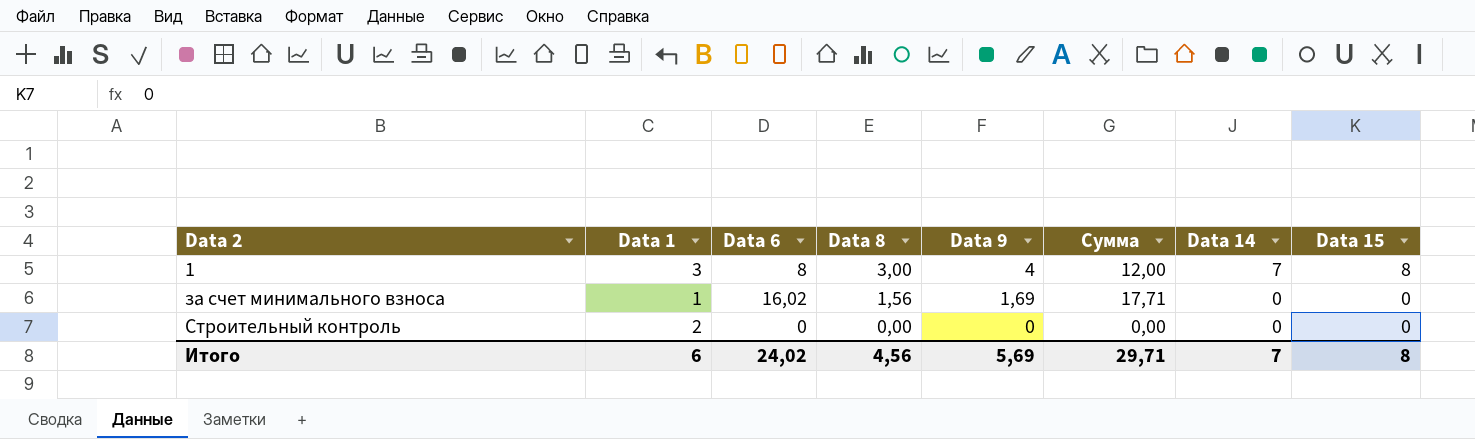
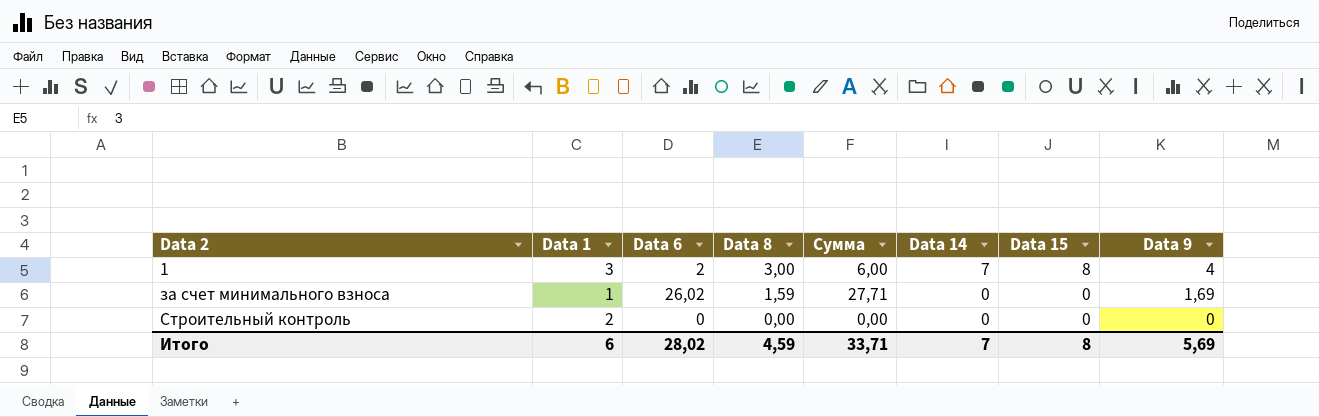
column Data 9 | position: 5 -> 8
1 | Data 6: 8 -> 2
1 | Сумма: 12,00 -> 6,00
за счет минимального взноса | Data 6: 16,02 -> 26,02
за счет минимального взноса | Data 8: 1,56 -> 1,59
за счет минимального взноса | Сумма: 17,71 -> 27,71
Итого | Data 6: 24,02 -> 28,02
Итого | Data 8: 4,56 -> 4,59
Итого | Сумма: 29,71 -> 33,71

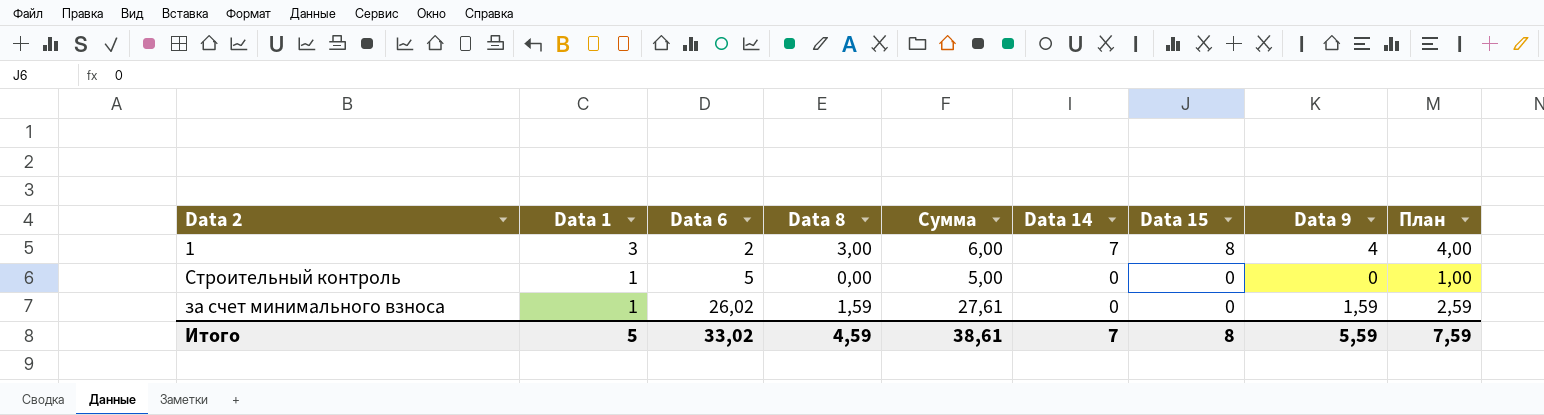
row order: Data 2 ascending -> Data 1 descending
column План | formula: none -> [Data 8] + 1
Строительный контроль | Data 1: 2 -> 1
Строительный контроль | Data 6: 0 -> 5
Строительный контроль | Сумма: 0,00 -> 5,00
за счет минимального взноса | Сумма: 27,71 -> 27,61
за счет минимального взноса | Data 9: 1,69 -> 1,59
Итого | Data 1: 6 -> 5
Итого | Data 6: 28,02 -> 33,02
Итого | Сумма: 33,71 -> 38,61
Итого | Data 9: 5,69 -> 5,59

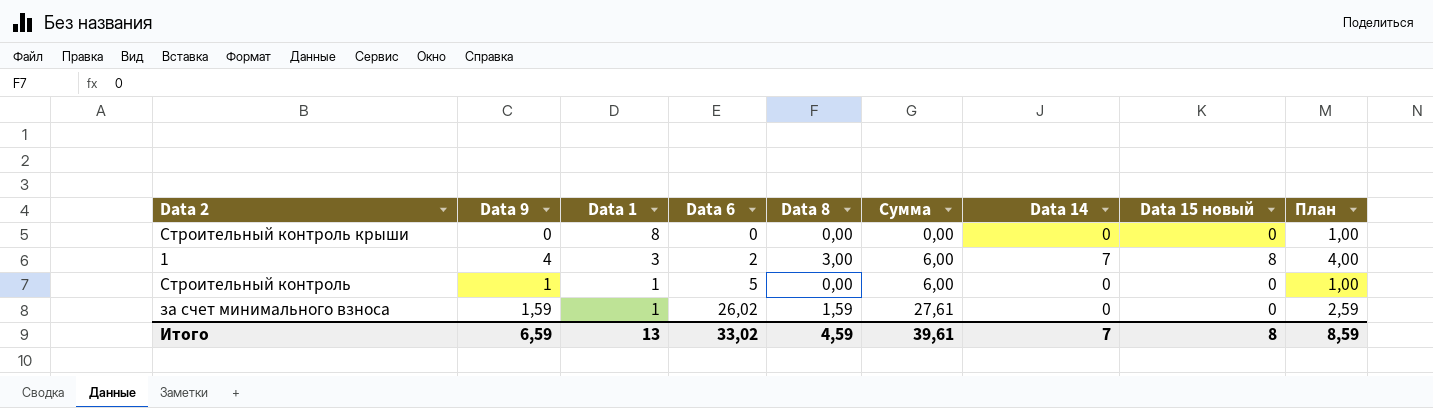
column Data 9 | position: 8 -> 2
column name: Data 15 -> Data 15 новый
row Строительный контроль крыши: none -> 0 | 8 | 0 | 0,00 | 0,00 | 0 | 0 | 1,00
Строительный контроль | Data 9: 0 -> 1
Строительный контроль | Сумма: 5,00 -> 6,00
Итого | Data 9: 5,59 -> 6,59
Итого | Data 1: 5 -> 13
Итого | Сумма: 38,61 -> 39,61
Итого | План: 7,59 -> 8,59

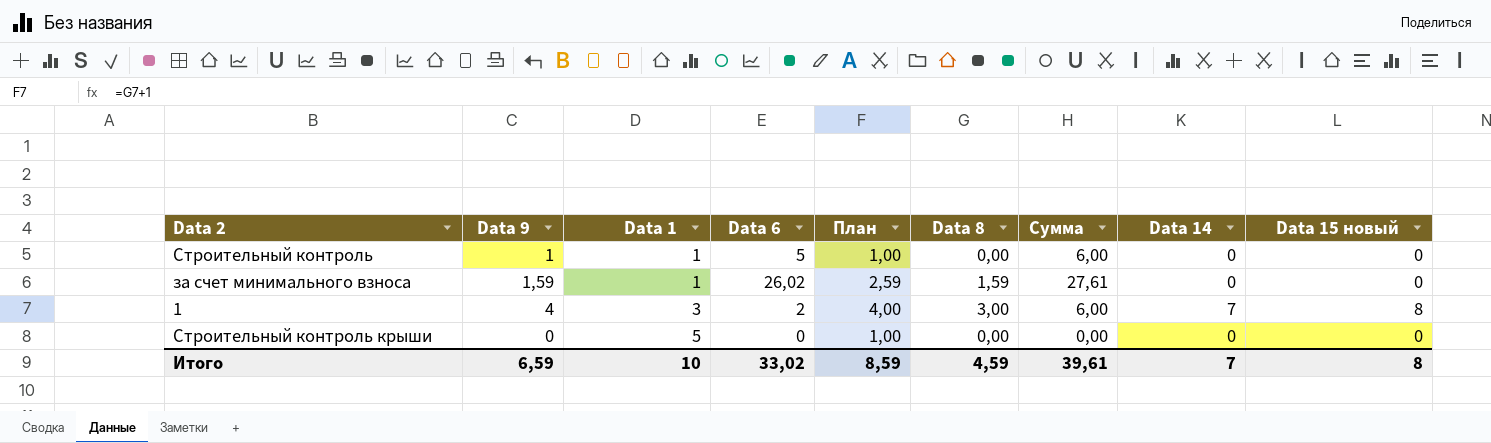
row order: Data 1 descending -> Data 1 ascending
column План | position: 9 -> 5
Строительный контроль крыши | Data 1: 8 -> 5
Итого | Data 1: 13 -> 10

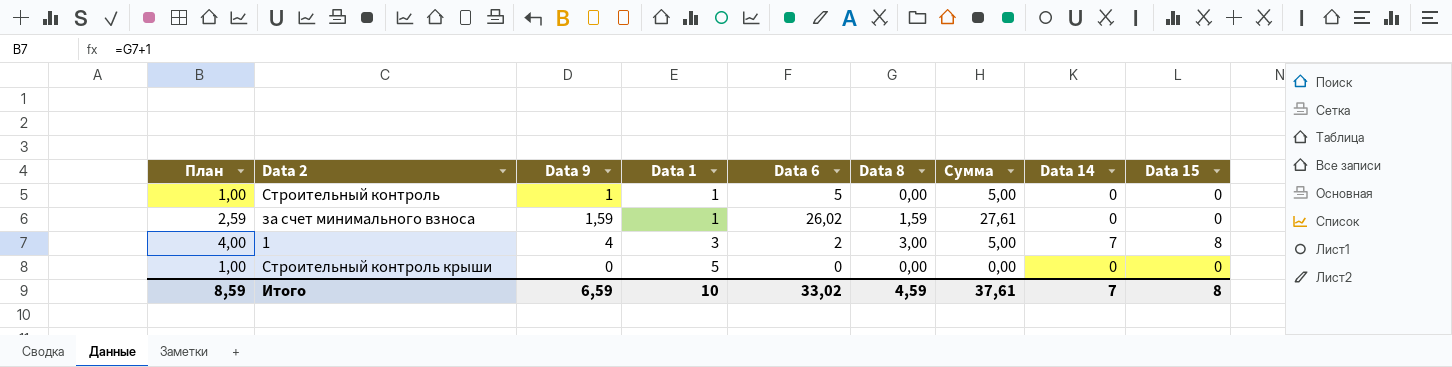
column План | position: 5 -> 1
column Сумма | formula: [Data 9] + [Data 6] -> [Data 6] + [Data 8]
column name: Data 15 новый -> Data 15
Итого | Сумма: 39,61 -> 37,61

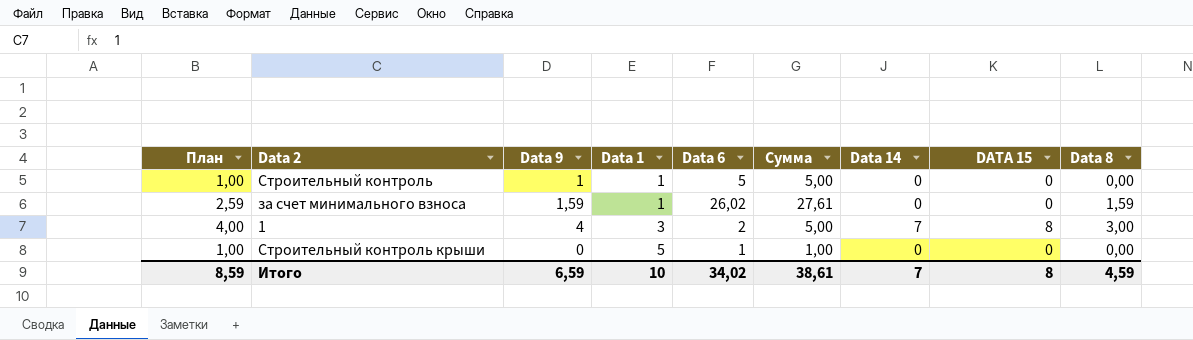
column name: Data 15 -> DATA 15
column Data 8 | position: 6 -> 9
Строительный контроль крыши | Data 6: 0 -> 1
Строительный контроль крыши | Сумма: 0,00 -> 1,00
Итого | Data 6: 33,02 -> 34,02
Итого | Сумма: 37,61 -> 38,61

